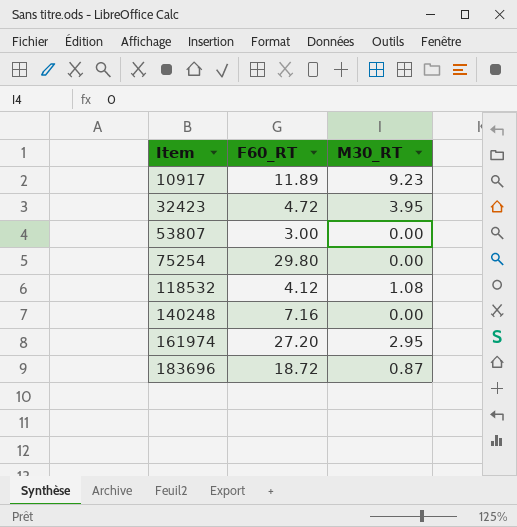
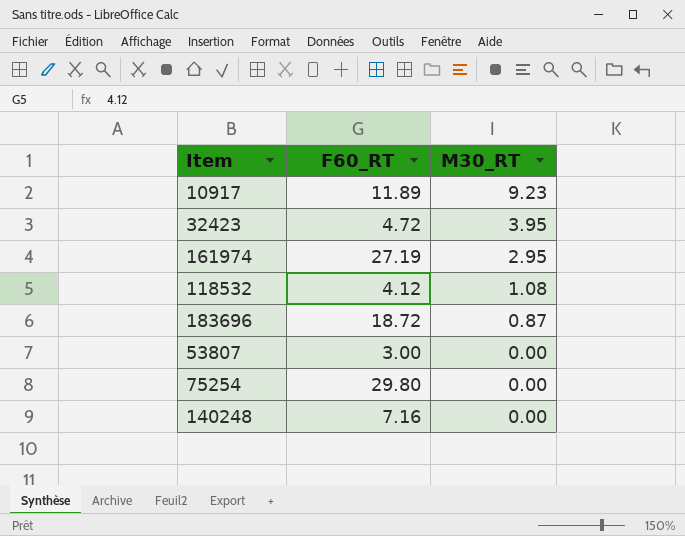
row order: Item ascending -> M30_RT descending
161974 | F60_RT: 27.20 -> 27.19

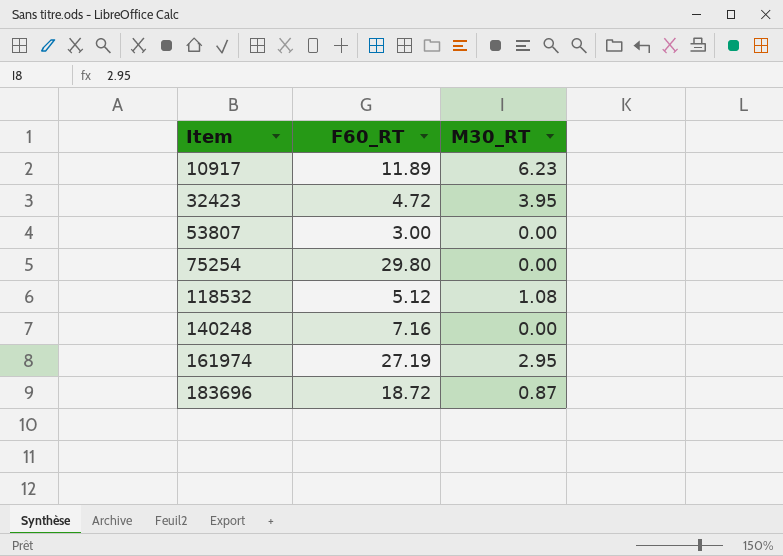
row order: M30_RT descending -> Item ascending
10917 | M30_RT: 9.23 -> 6.23
118532 | F60_RT: 4.12 -> 5.12

